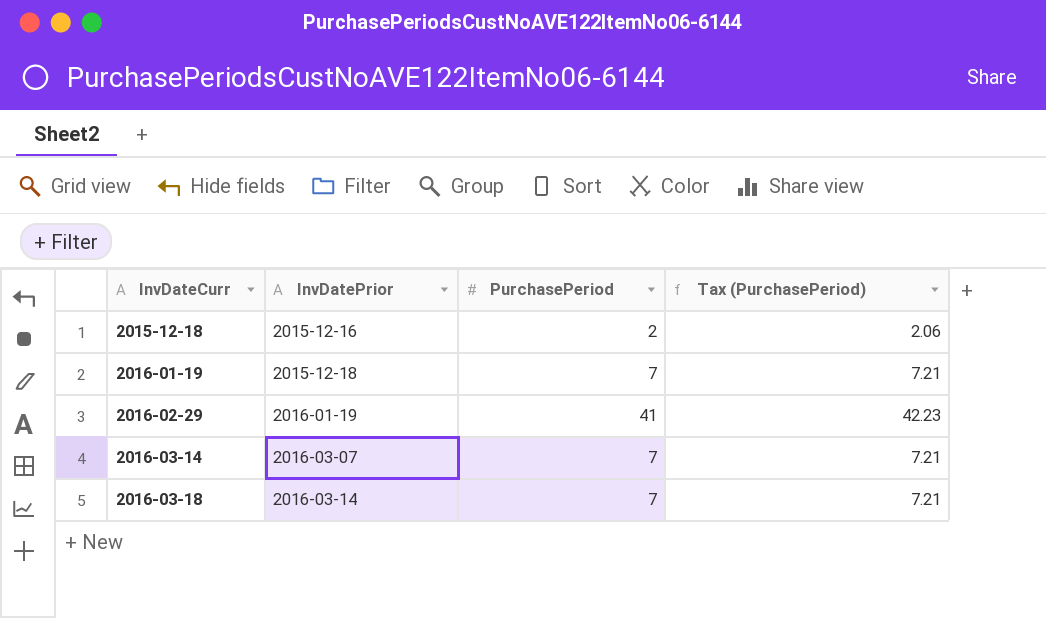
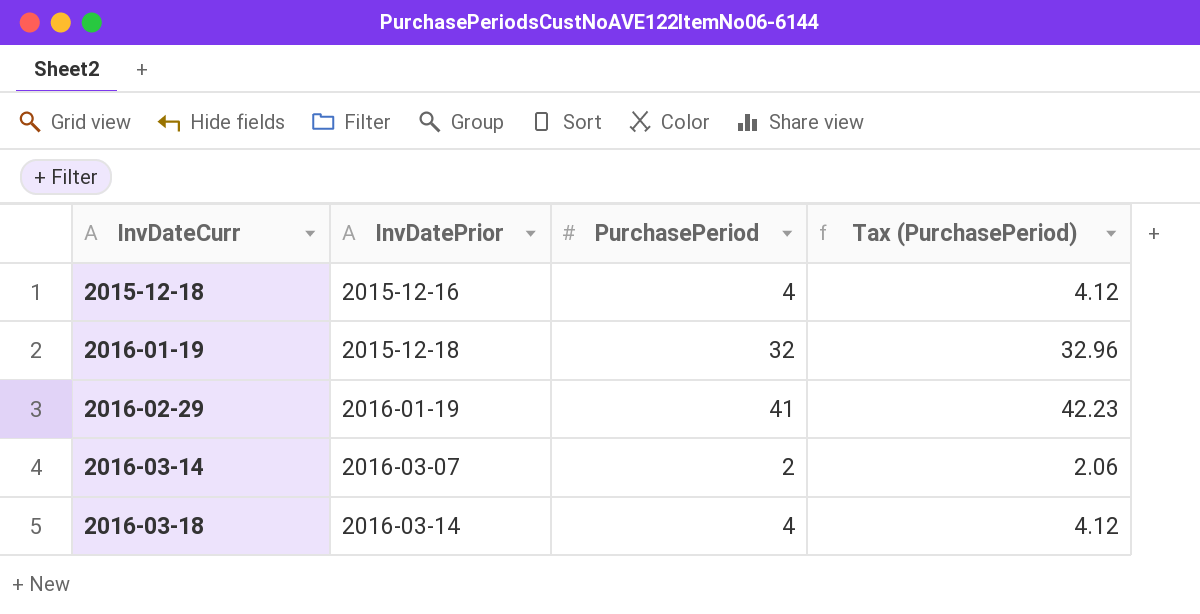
2015-12-18 | PurchasePeriod: 2 -> 4
2015-12-18 | Tax (PurchasePeriod): 2.06 -> 4.12
2016-01-19 | PurchasePeriod: 7 -> 32
2016-01-19 | Tax (PurchasePeriod): 7.21 -> 32.96
2016-03-14 | PurchasePeriod: 7 -> 2
2016-03-14 | Tax (PurchasePeriod): 7.21 -> 2.06
2016-03-18 | PurchasePeriod: 7 -> 4
2016-03-18 | Tax (PurchasePeriod): 7.21 -> 4.12

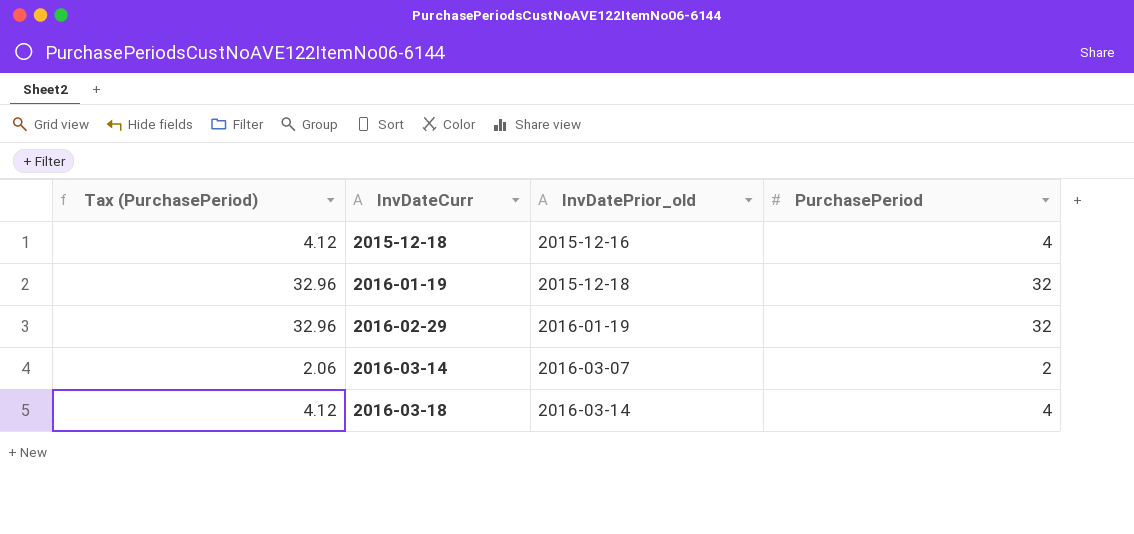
column Tax (PurchasePeriod) | position: 4 -> 1
column name: InvDatePrior -> InvDatePrior_old
2016-02-29 | Tax (PurchasePeriod): 42.23 -> 32.96
2016-02-29 | PurchasePeriod: 41 -> 32

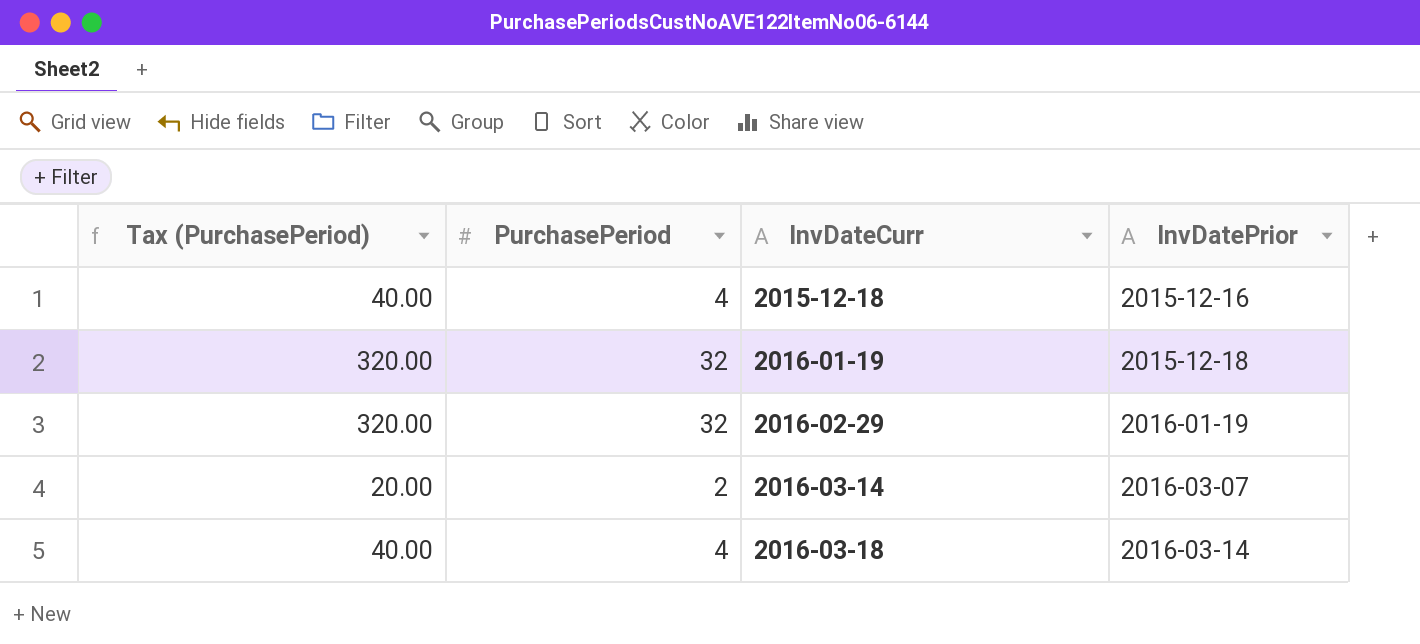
column Tax (PurchasePeriod) | formula: [PurchasePeriod] * 1.03 -> [PurchasePeriod] * 10
column PurchasePeriod | position: 4 -> 2
column name: InvDatePrior_old -> InvDatePrior

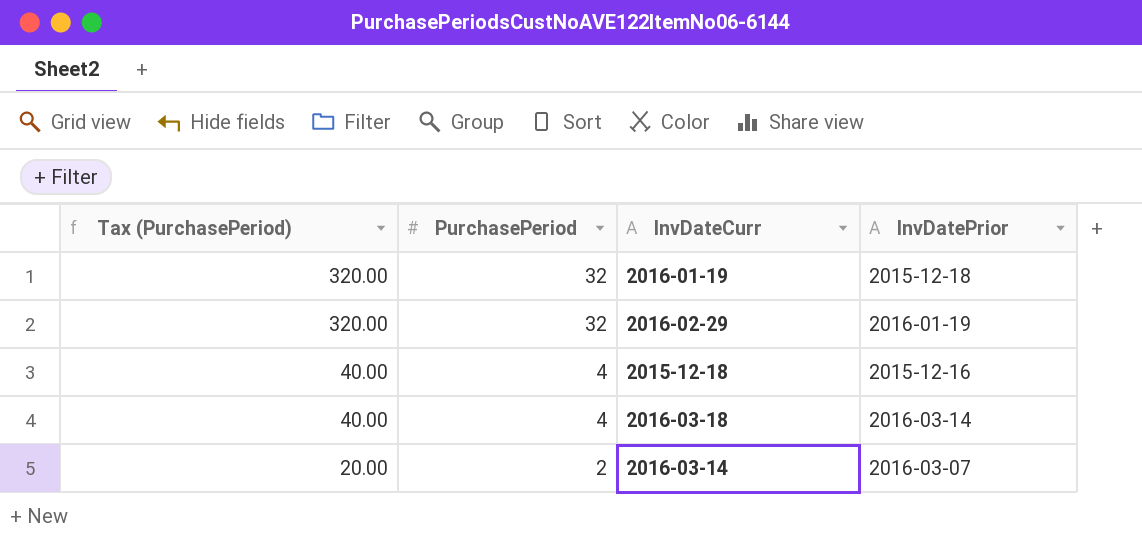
row order: InvDateCurr ascending -> Tax (PurchasePeriod) descending

